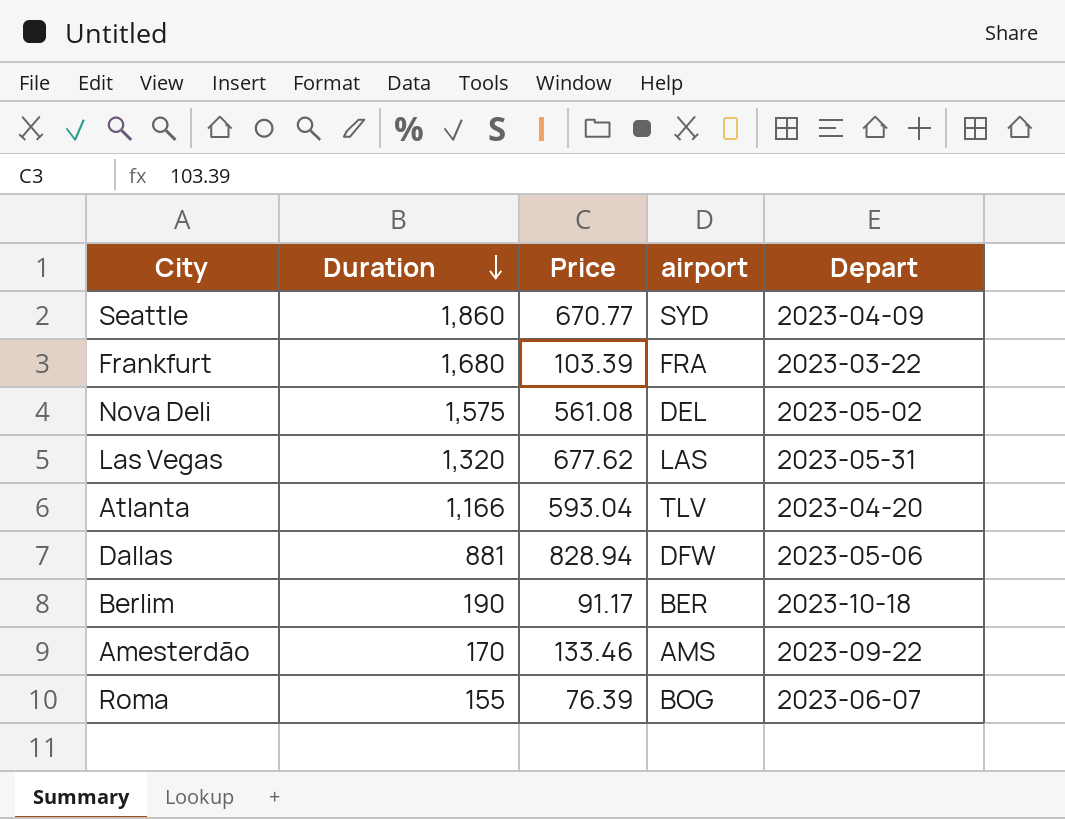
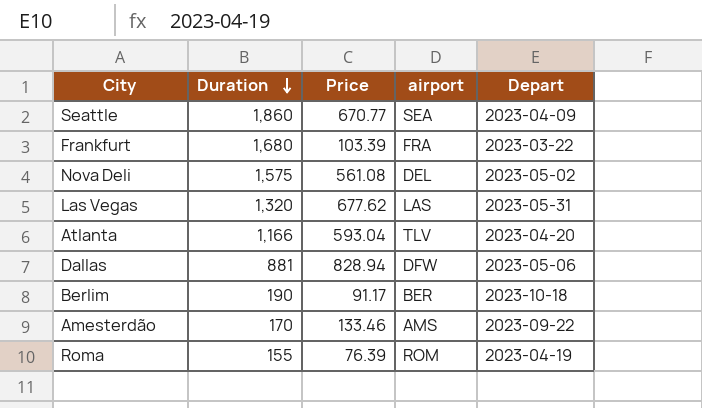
Seattle | airport: SYD -> SEA
Roma | airport: BOG -> ROM
Roma | Depart: 2023-06-07 -> 2023-04-19

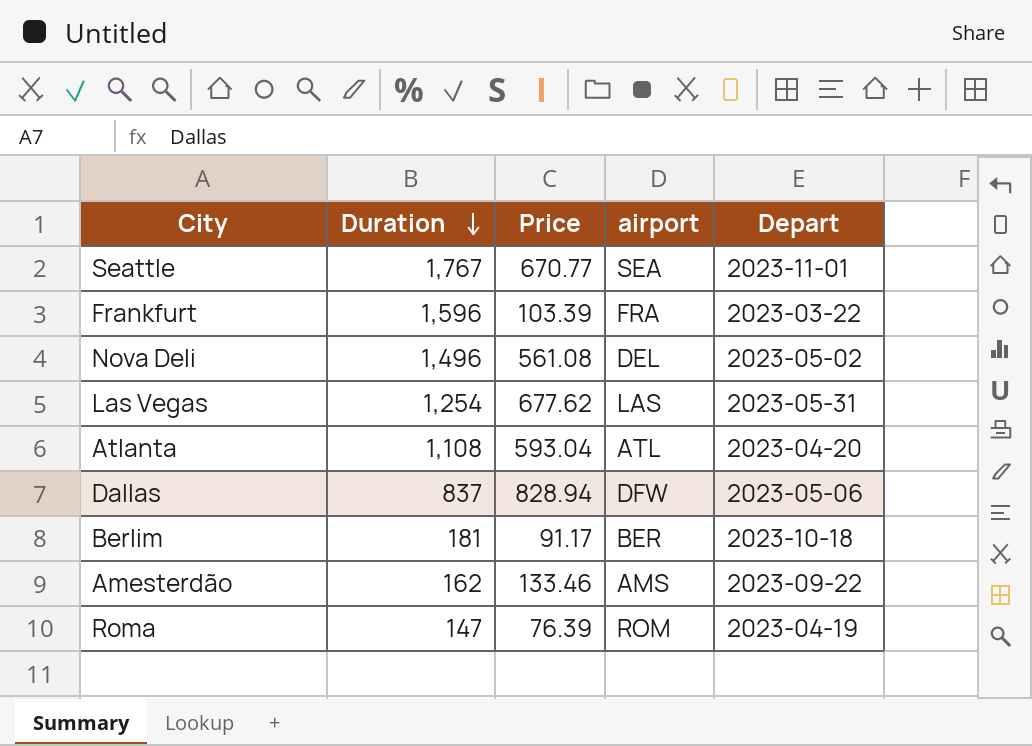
Seattle | Duration: 1,860 -> 1,767
Seattle | Depart: 2023-04-09 -> 2023-11-01
Frankfurt | Duration: 1,680 -> 1,596
Nova Deli | Duration: 1,575 -> 1,496
Las Vegas | Duration: 1,320 -> 1,254
Atlanta | Duration: 1,166 -> 1,108
Atlanta | airport: TLV -> ATL
Dallas | Duration: 881 -> 837
Berlim | Duration: 190 -> 181
Amesterdão | Duration: 170 -> 162
Roma | Duration: 155 -> 147

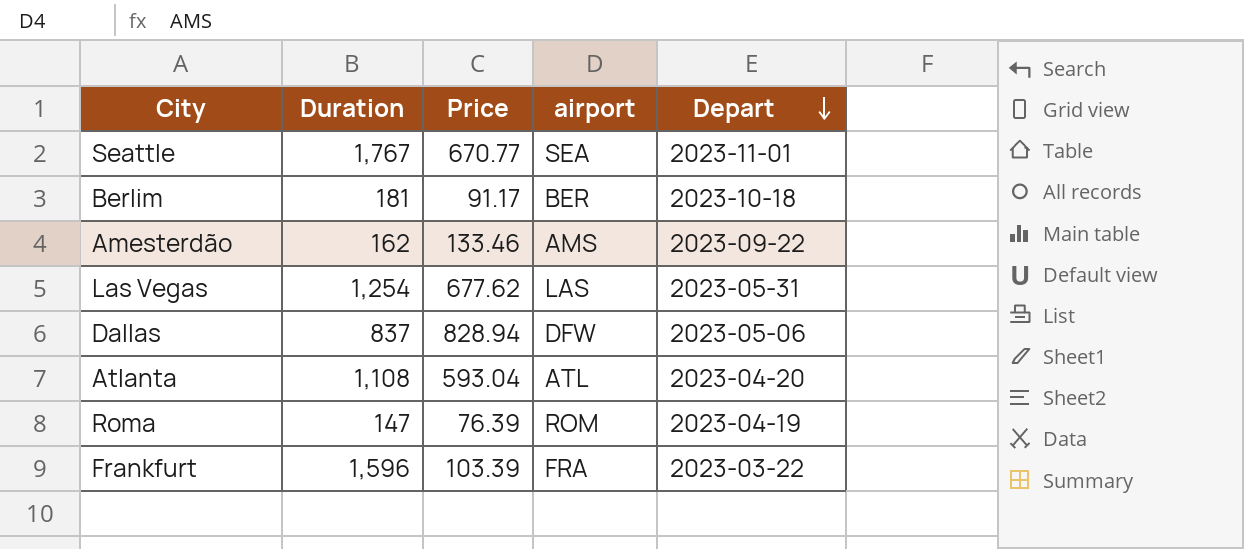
row order: Duration descending -> Depart descending
row Nova Deli: 1,496 | 561.08 | DEL | 2023-05-02 -> none

